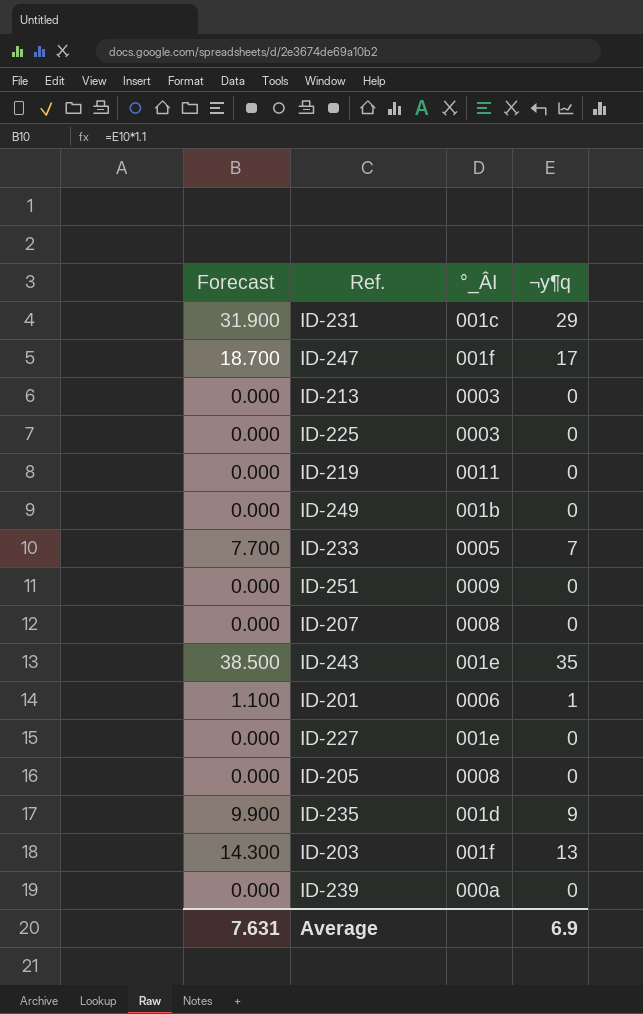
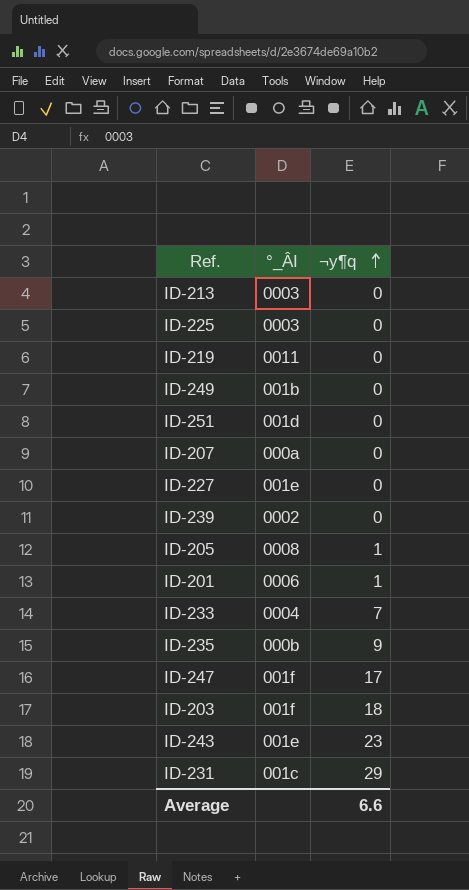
row order: none -> ¬y¶q ascending
column Forecast | formula: [¬y¶q] * 1.1 -> none
ID-251 | °_ÂI: 0009 -> 001d
ID-207 | °_ÂI: 0008 -> 000a
ID-239 | °_ÂI: 000a -> 0002
ID-205 | ¬y¶q: 0 -> 1
ID-233 | °_ÂI: 0005 -> 0004
ID-235 | °_ÂI: 001d -> 000b
ID-203 | ¬y¶q: 13 -> 18
ID-243 | ¬y¶q: 35 -> 23
Average | ¬y¶q: 6.9 -> 6.6

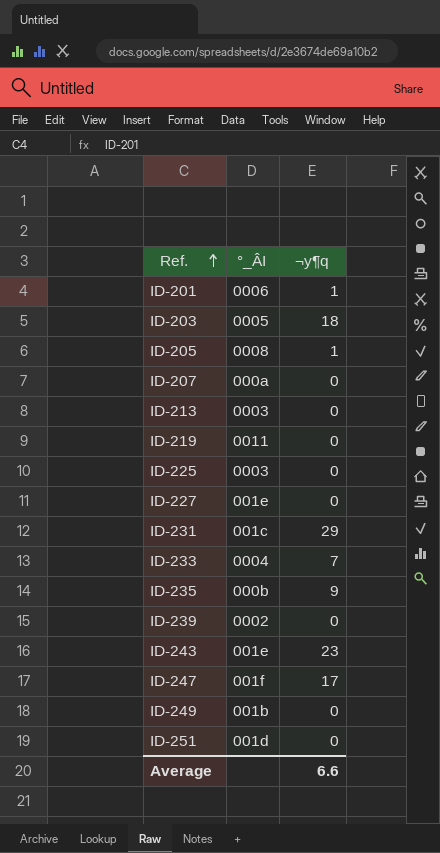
row order: ¬y¶q ascending -> Ref. ascending
ID-203 | °_ÂI: 001f -> 0005

